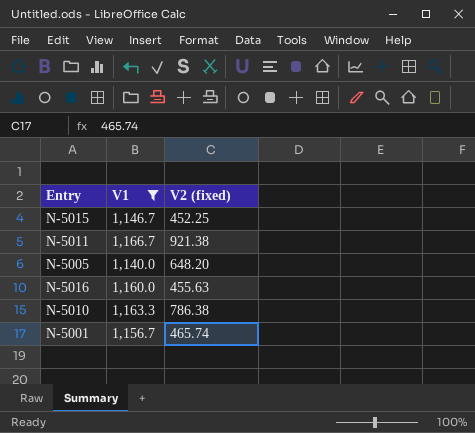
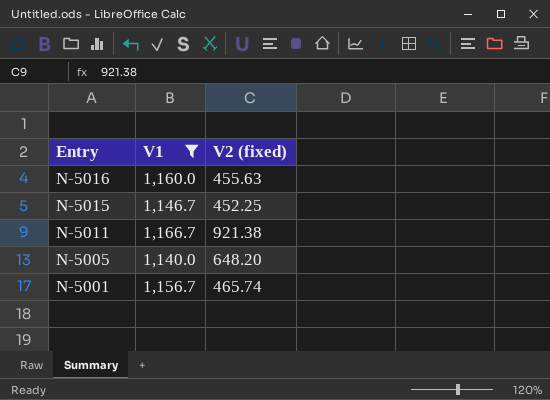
row order: none -> Entry descending
row N-5010: 1,163.3 | 786.38 -> none

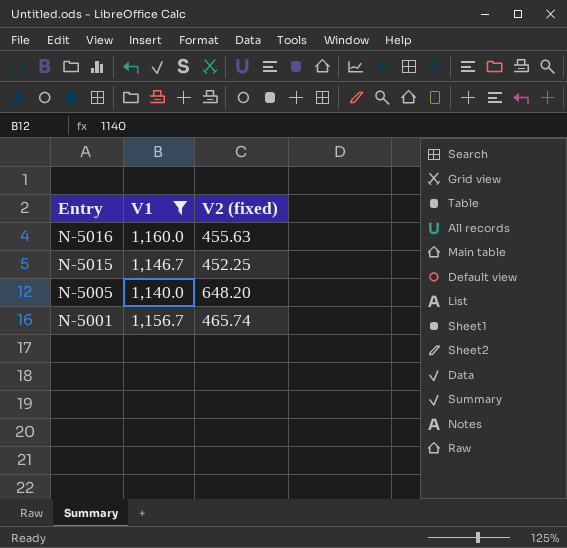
row N-5011: 1,166.7 | 921.38 -> none

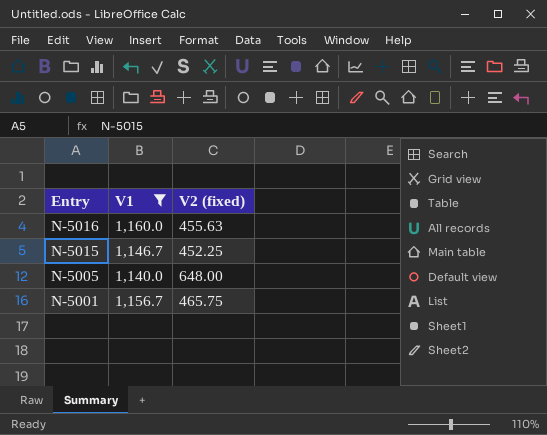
N-5005 | V2 (fixed): 648.20 -> 648.00
N-5001 | V2 (fixed): 465.74 -> 465.75

